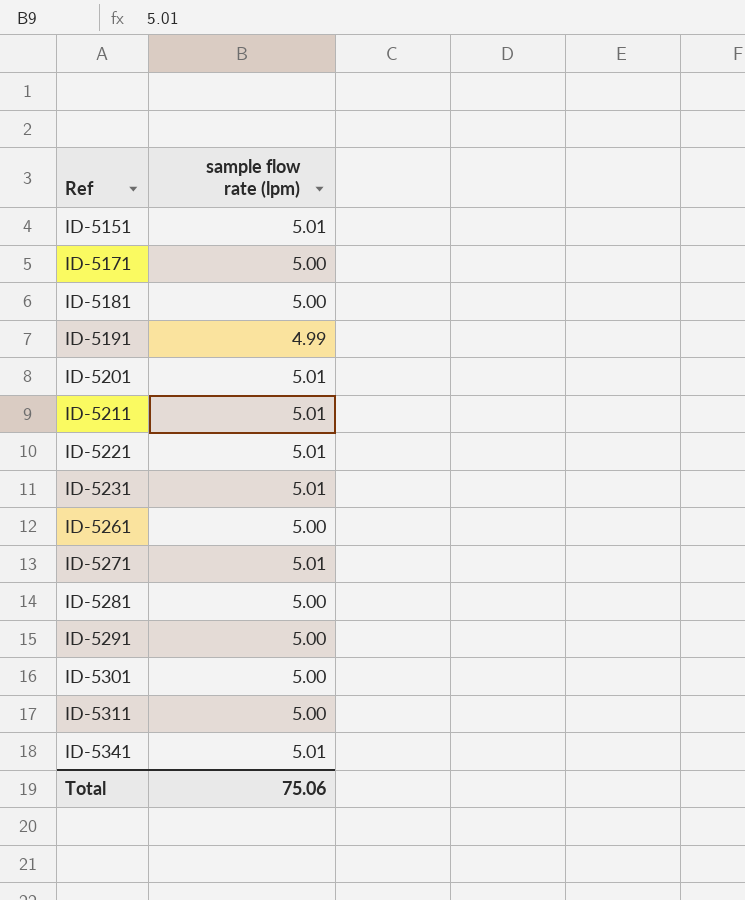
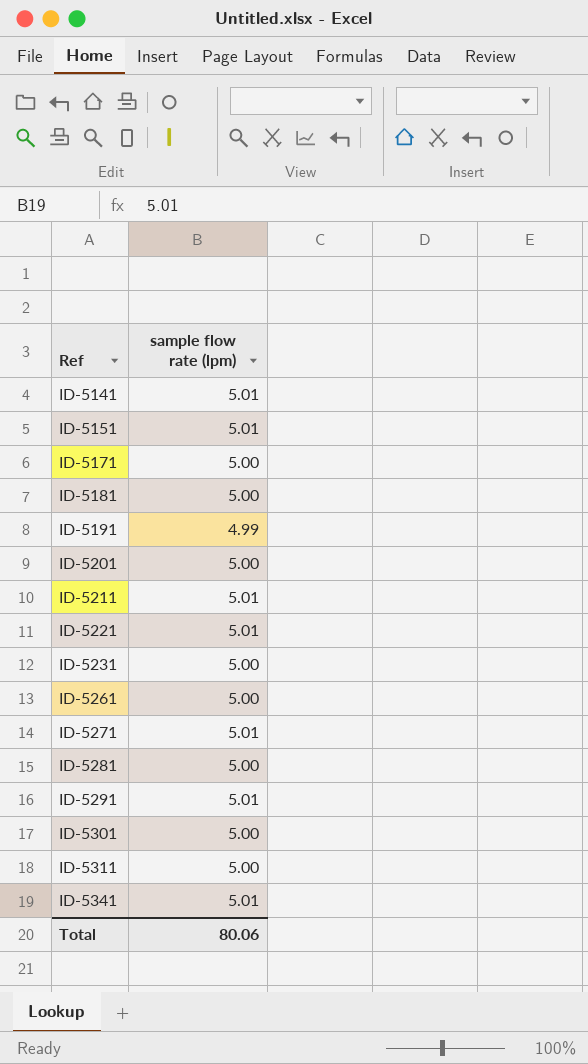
row ID-5141: none -> 5.01
ID-5201 | sample flow rate (lpm): 5.01 -> 5.00
ID-5231 | sample flow rate (lpm): 5.01 -> 5.00
ID-5291 | sample flow rate (lpm): 5.00 -> 5.01
Total | sample flow rate (lpm): 75.06 -> 80.06

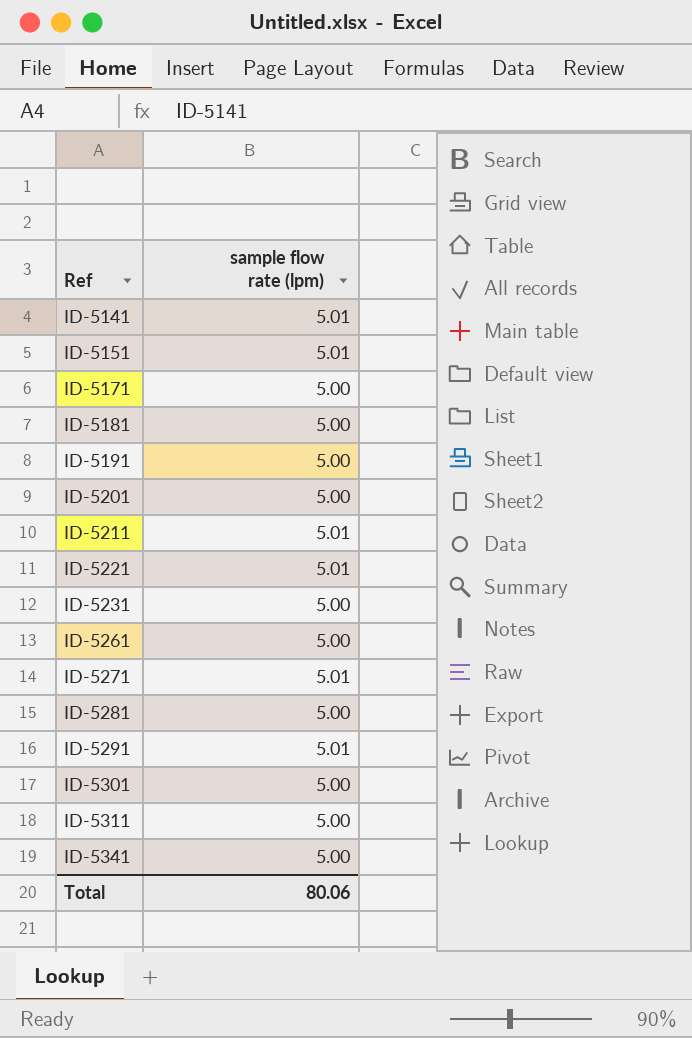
ID-5191 | sample flow rate (lpm): 4.99 -> 5.00
ID-5341 | sample flow rate (lpm): 5.01 -> 5.00

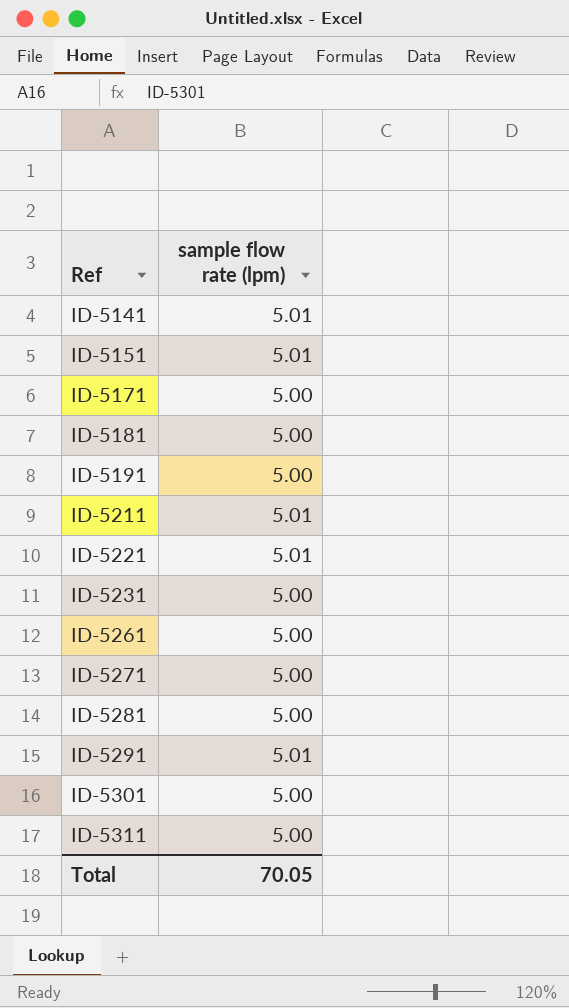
row ID-5201: 5.00 -> none
row ID-5341: 5.00 -> none
ID-5271 | sample flow rate (lpm): 5.01 -> 5.00
Total | sample flow rate (lpm): 80.06 -> 70.05

